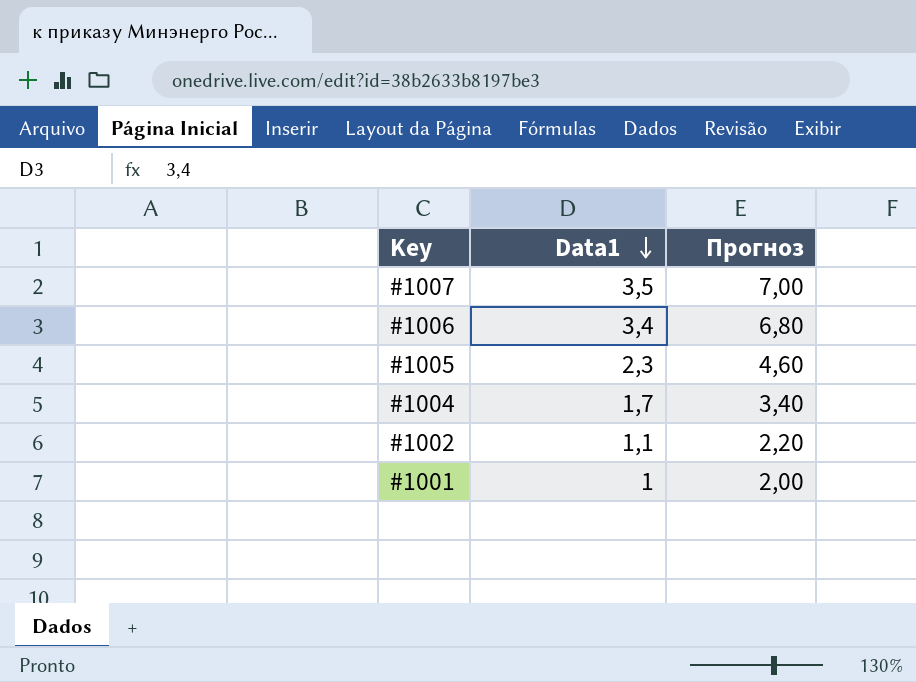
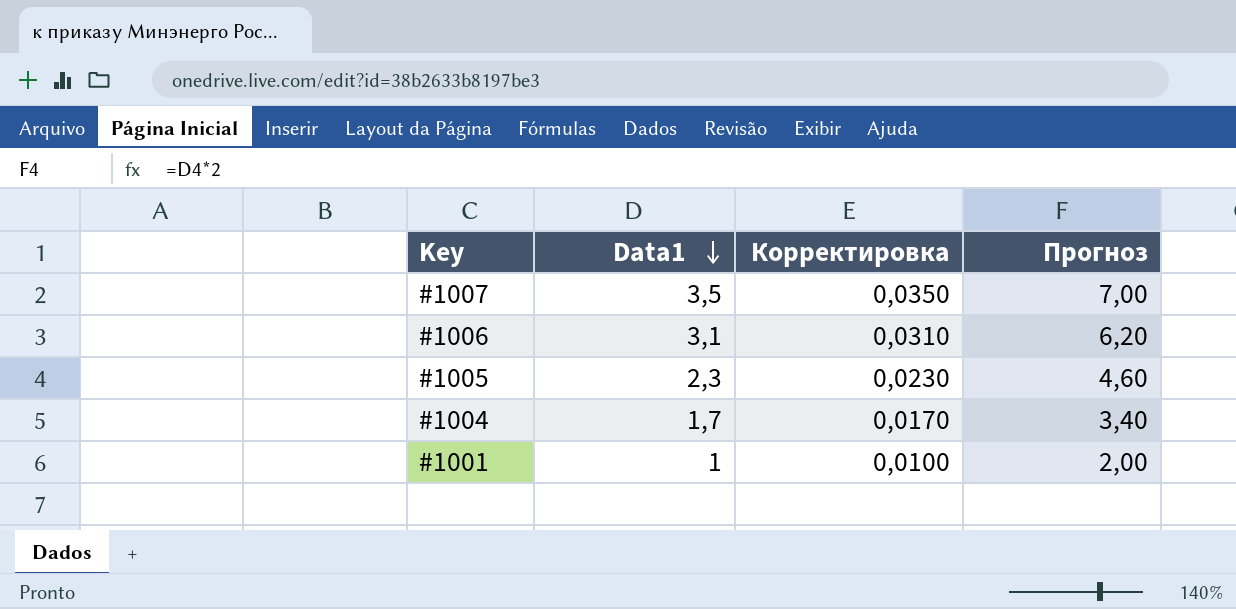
column Корректировка | formula: none -> [Data1] * 0,01
row #1002: 1,1 | 2,20 -> none
#1006 | Data1: 3,4 -> 3,1
#1006 | Прогноз: 6,80 -> 6,20

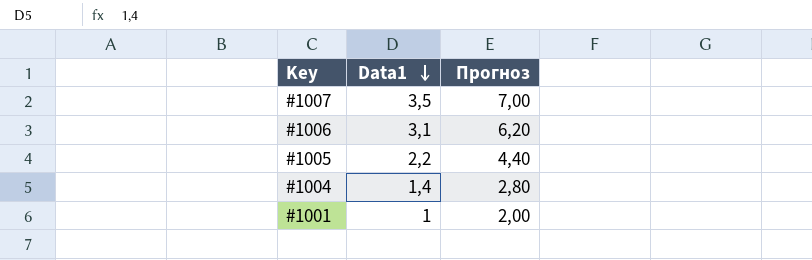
column Корректировка | formula: [Data1] * 0,01 -> none
#1005 | Data1: 2,3 -> 2,2
#1005 | Прогноз: 4,60 -> 4,40
#1004 | Data1: 1,7 -> 1,4
#1004 | Прогноз: 3,40 -> 2,80

